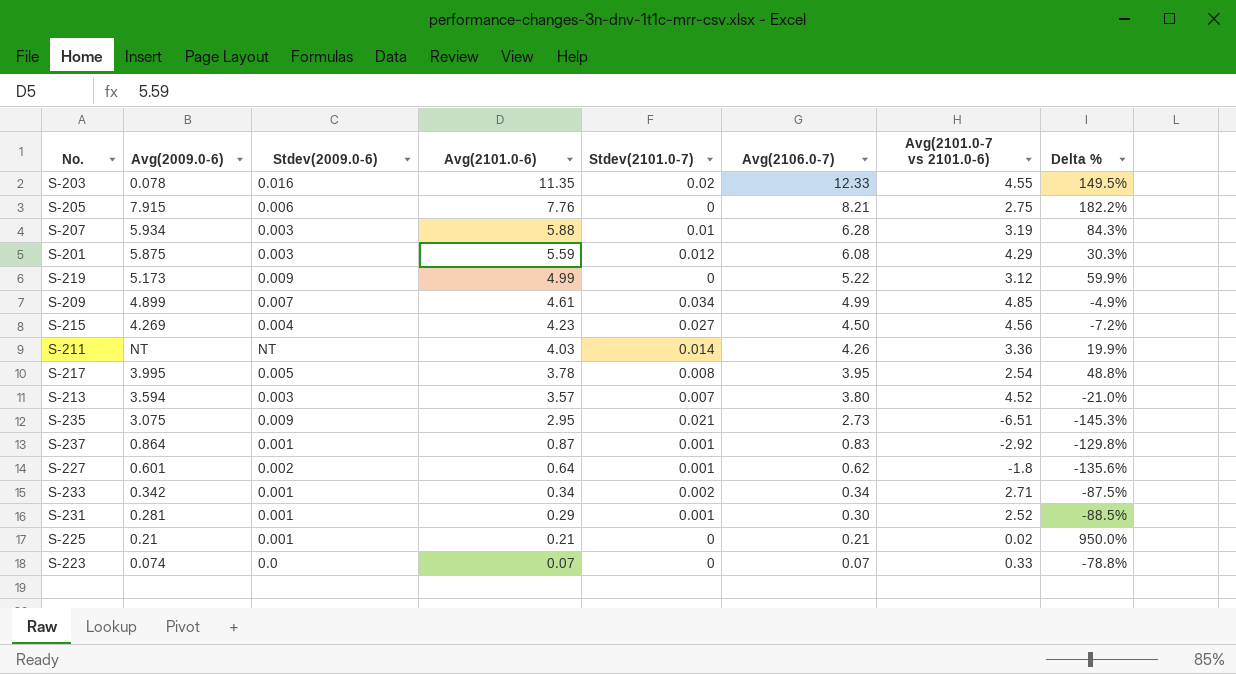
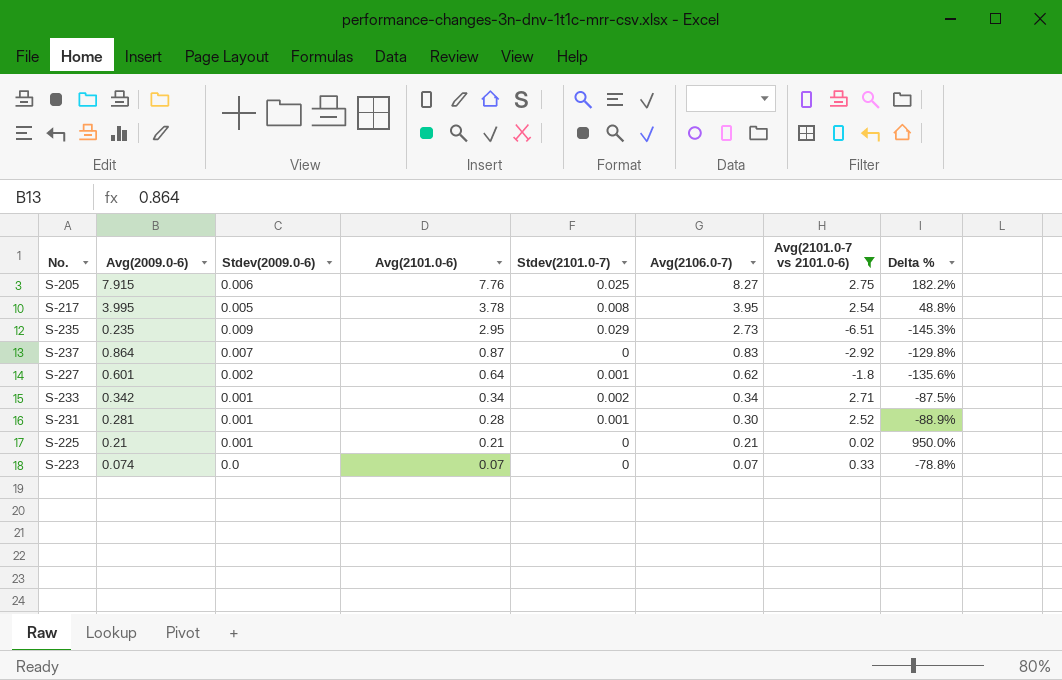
filter: none -> Avg(2101.0-7 vs 2101.0-6) <= 2.75
S-205 | Stdev(2101.0-7): 0 -> 0.025
S-205 | Avg(2106.0-7): 8.21 -> 8.27
S-235 | Avg(2009.0-6): 3.075 -> 0.235
S-235 | Stdev(2101.0-7): 0.021 -> 0.029
S-237 | Stdev(2009.0-6): 0.001 -> 0.007
S-237 | Stdev(2101.0-7): 0.001 -> 0
S-231 | Avg(2101.0-6): 0.29 -> 0.28
S-231 | Delta %: -88.5% -> -88.9%

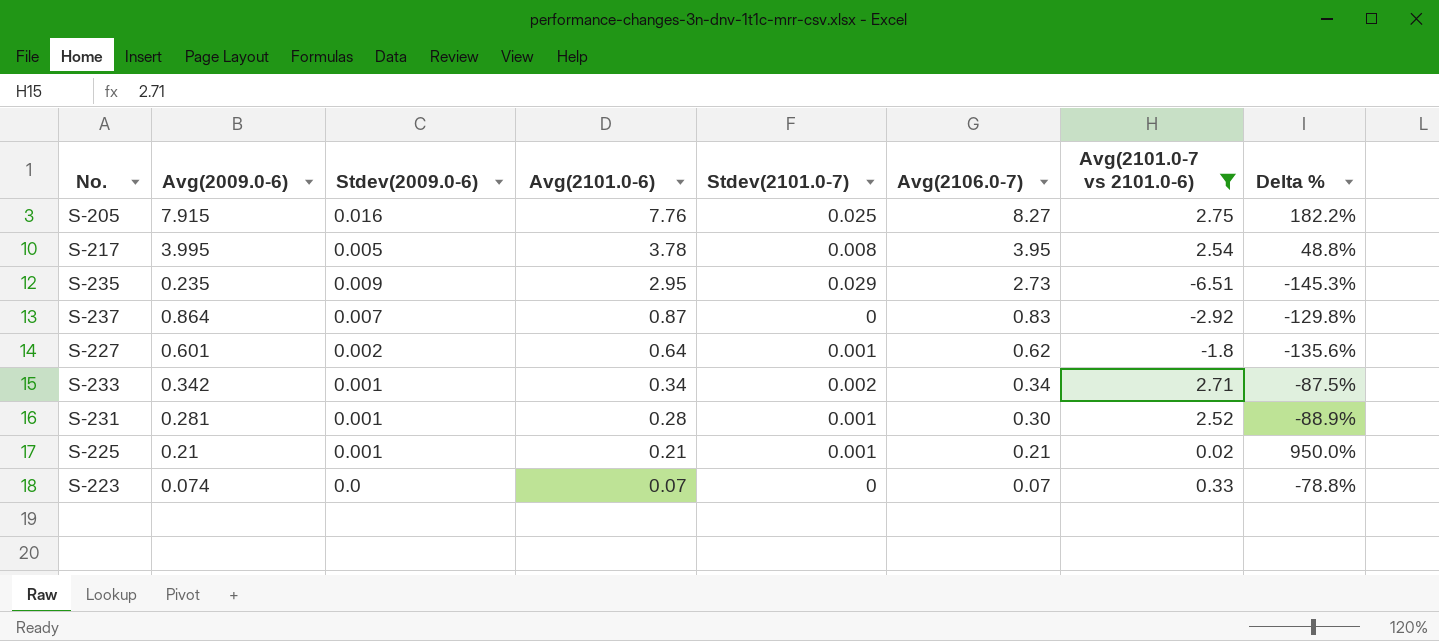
S-205 | Stdev(2009.0-6): 0.006 -> 0.016
S-225 | Stdev(2101.0-7): 0 -> 0.001

